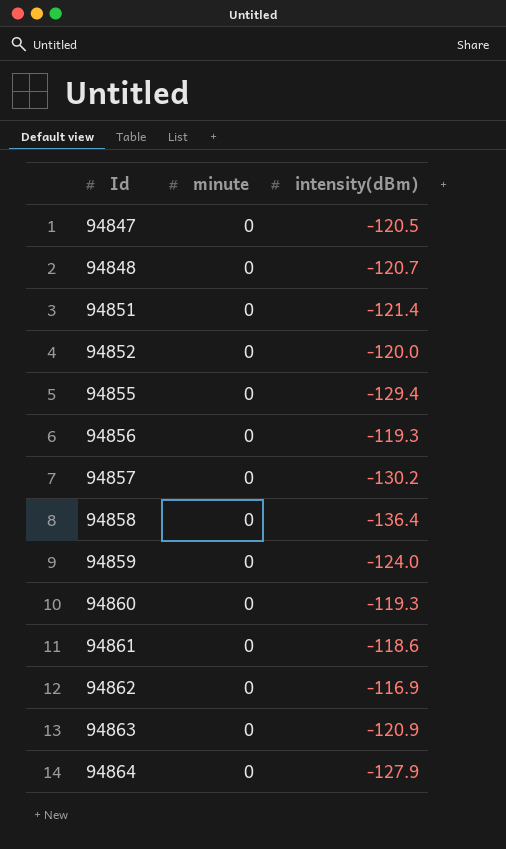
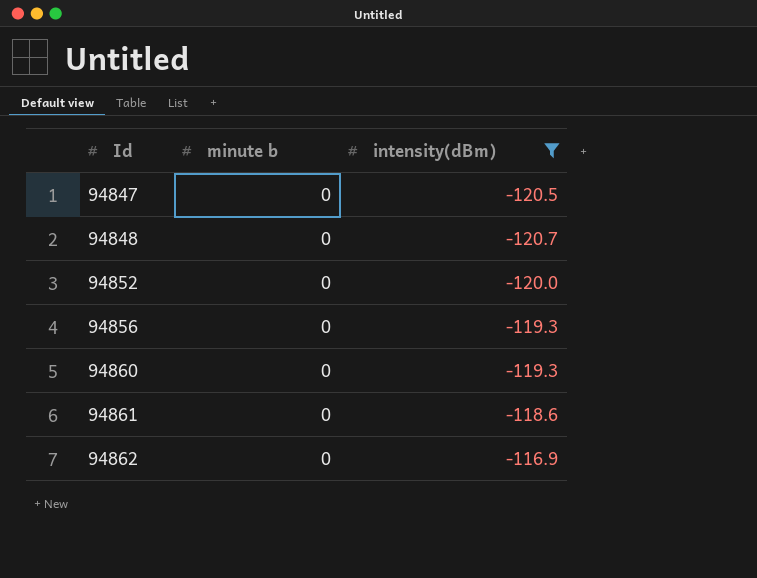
filter: none -> intensity(dBm) >= -120.7
column name: minute -> minute b

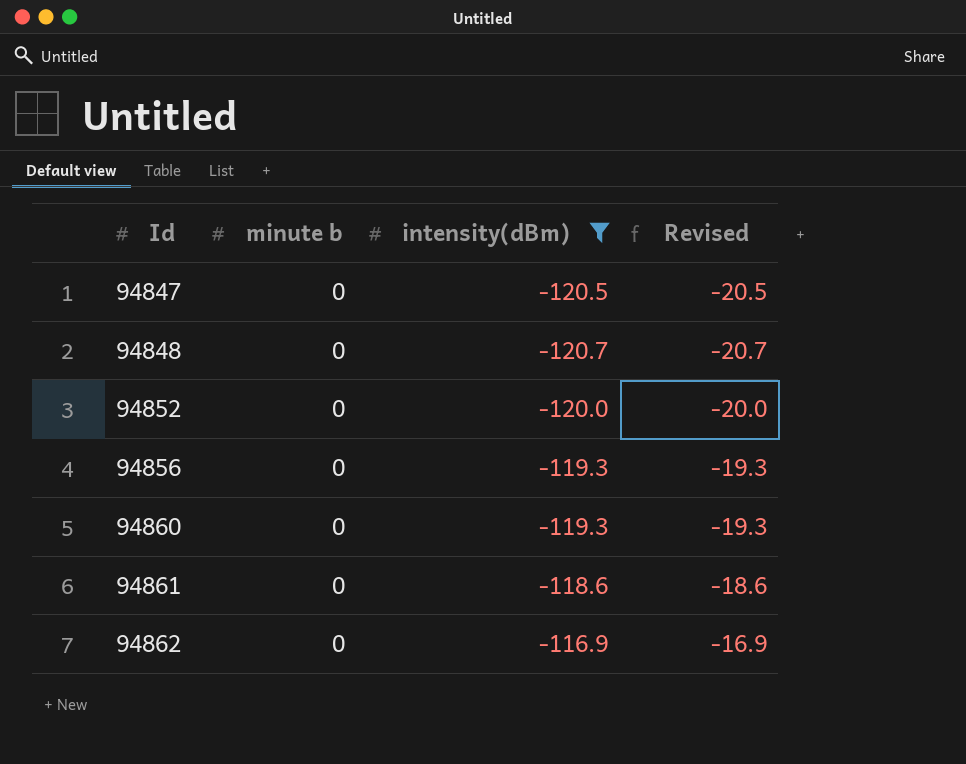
column Revised | formula: none -> [intensity(dBm)] + 100

